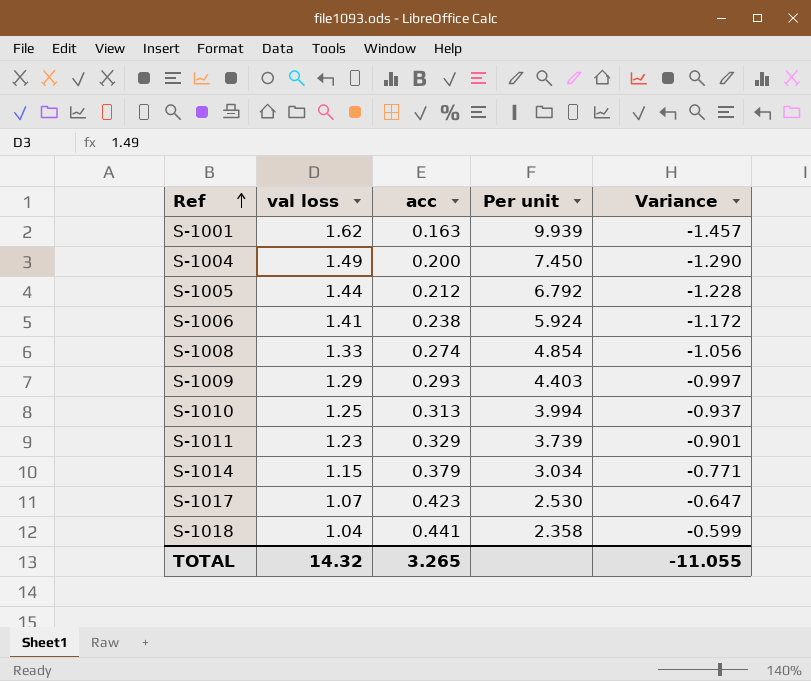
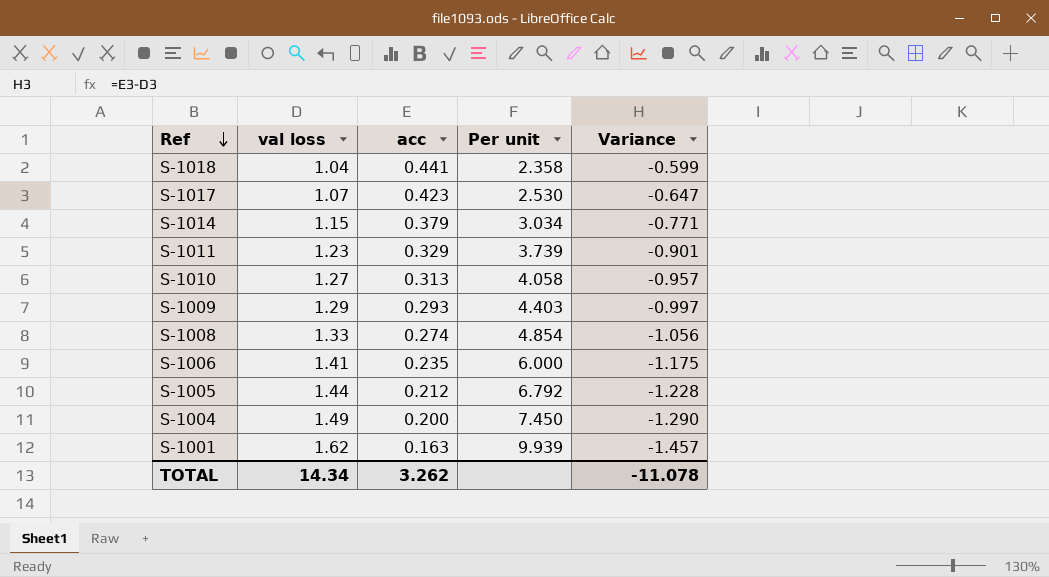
row order: Ref ascending -> Ref descending
S-1010 | val loss: 1.25 -> 1.27
S-1010 | Per unit: 3.994 -> 4.058
S-1010 | Variance: -0.937 -> -0.957
S-1006 | acc: 0.238 -> 0.235
S-1006 | Per unit: 5.924 -> 6.000
S-1006 | Variance: -1.172 -> -1.175
TOTAL | val loss: 14.32 -> 14.34
TOTAL | acc: 3.265 -> 3.262
TOTAL | Variance: -11.055 -> -11.078

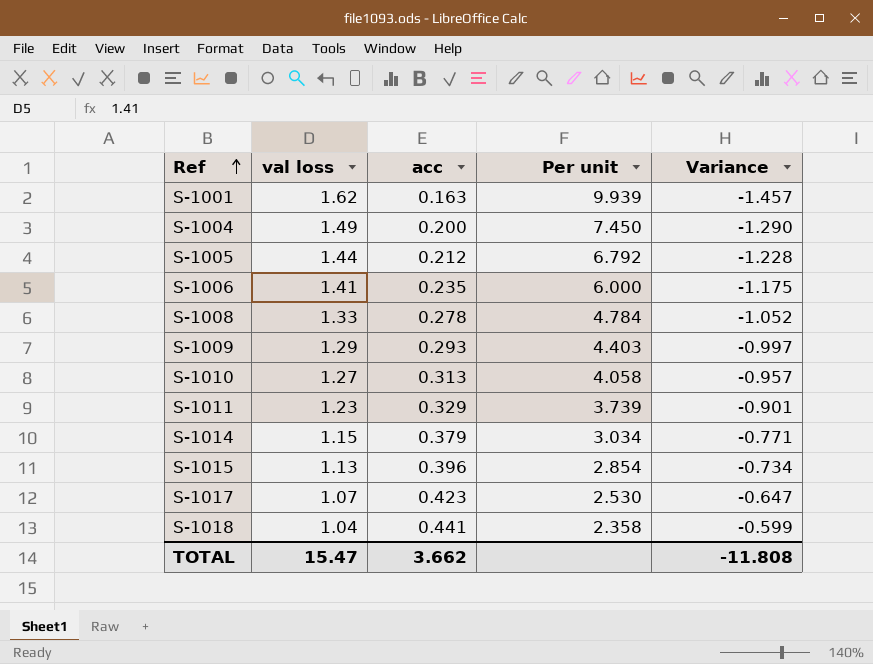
row order: Ref descending -> Ref ascending
S-1008 | acc: 0.274 -> 0.278
S-1008 | Per unit: 4.854 -> 4.784
S-1008 | Variance: -1.056 -> -1.052
row S-1015: none -> 1.13 | 0.396 | 2.854 | -0.734
TOTAL | val loss: 14.34 -> 15.47
TOTAL | acc: 3.262 -> 3.662
TOTAL | Variance: -11.078 -> -11.808

